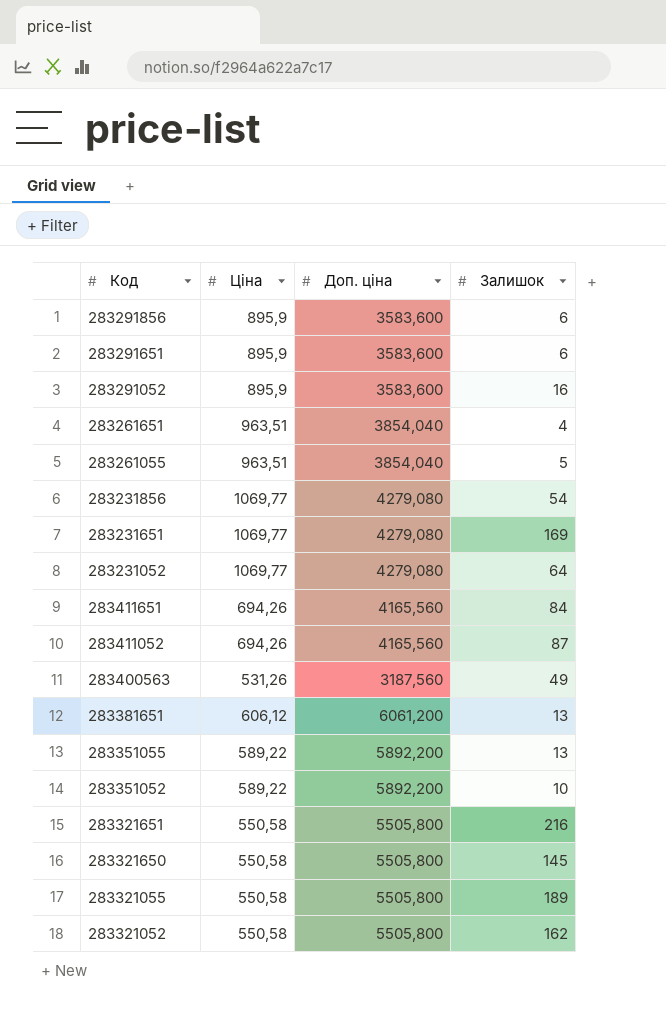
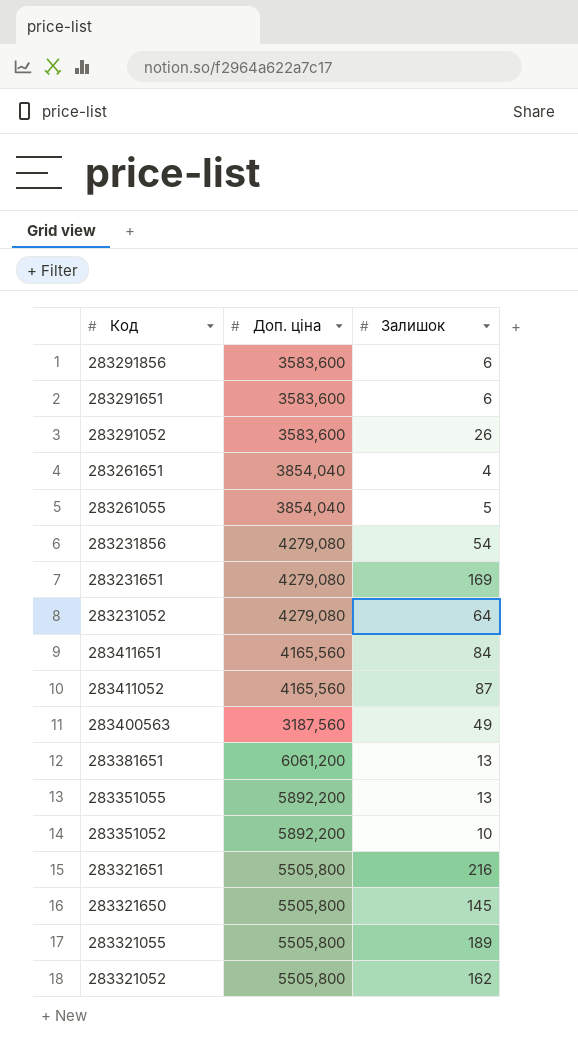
column Ціна | position: 2 -> none
283291052 | Залишок: 16 -> 26

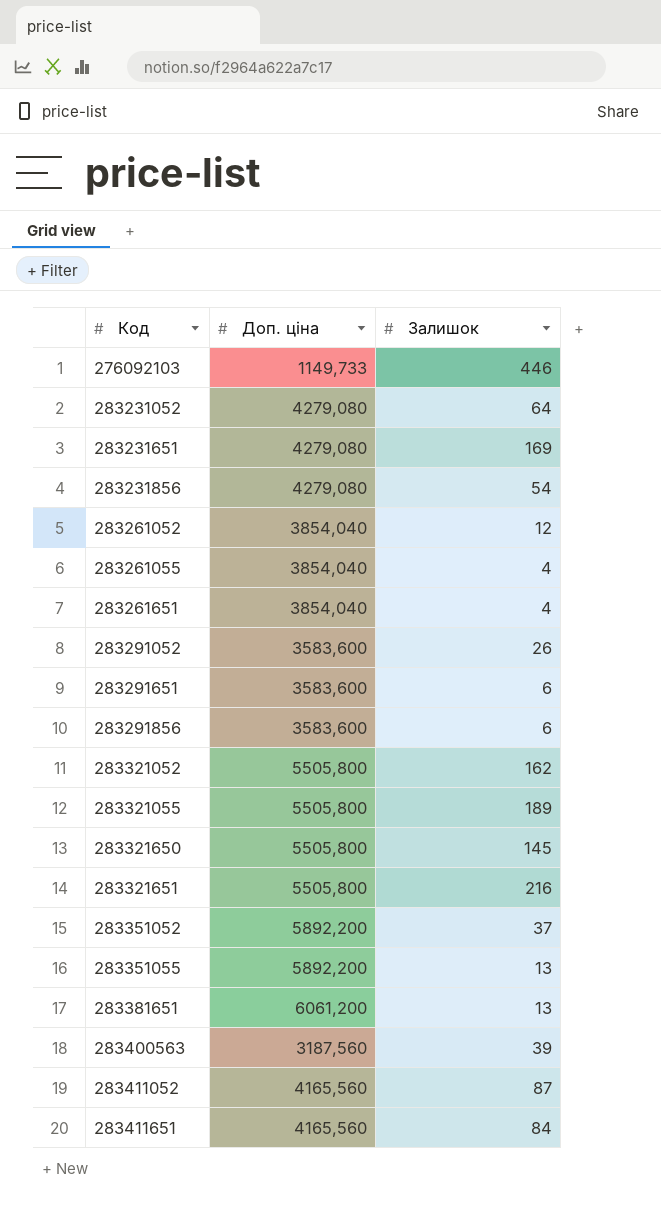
row order: none -> Код ascending
row 276092103: none -> 1149,733 | 446
row 283261052: none -> 3854,040 | 12
283261055 | Залишок: 5 -> 4
283351052 | Залишок: 10 -> 37
283400563 | Залишок: 49 -> 39

